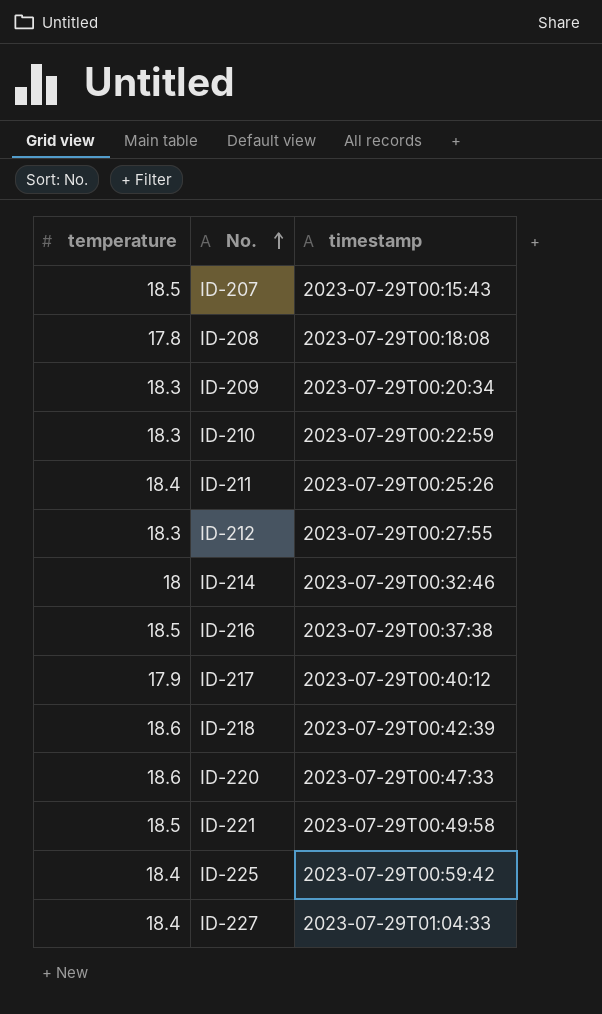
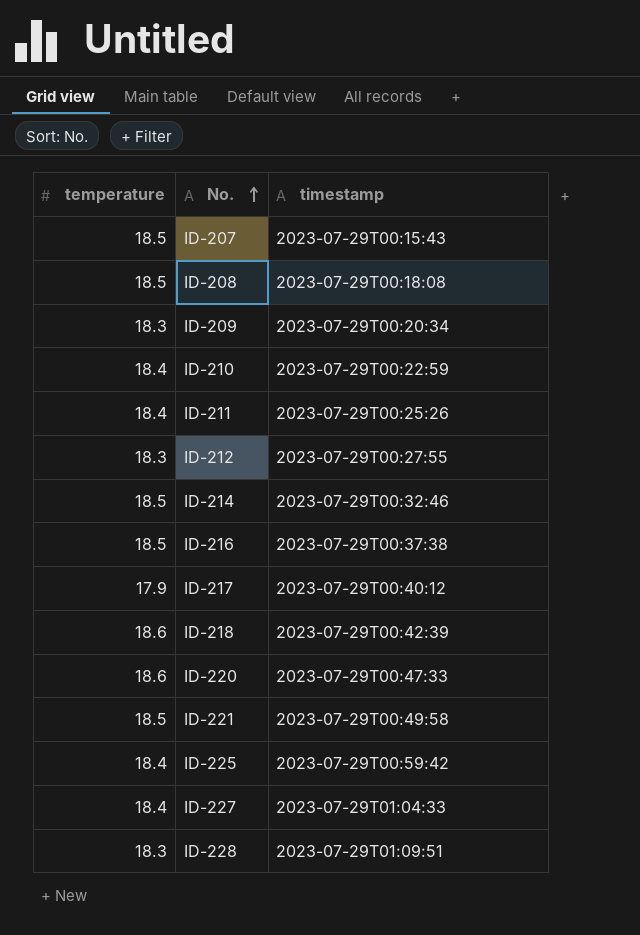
ID-208 | temperature: 17.8 -> 18.5
ID-210 | temperature: 18.3 -> 18.4
ID-214 | temperature: 18 -> 18.5
row ID-228: none -> 18.3 | 2023-07-29T01:09:51

